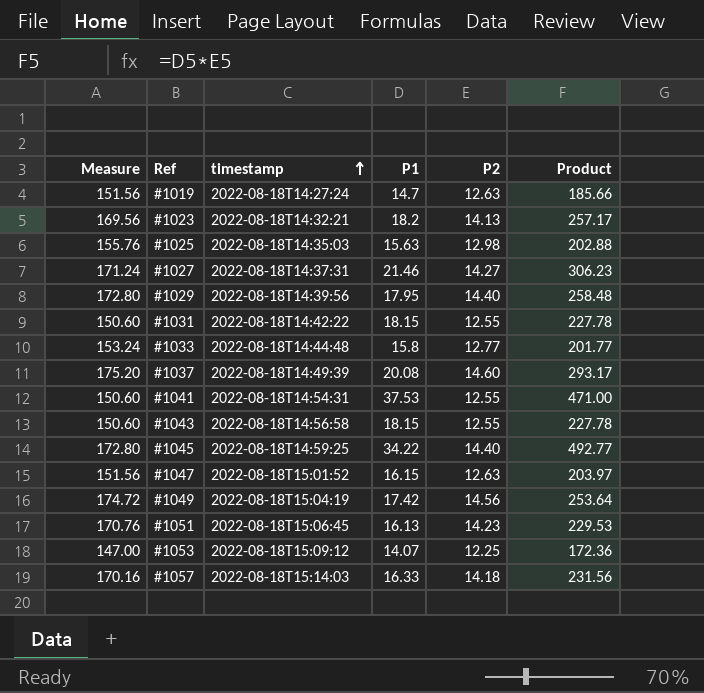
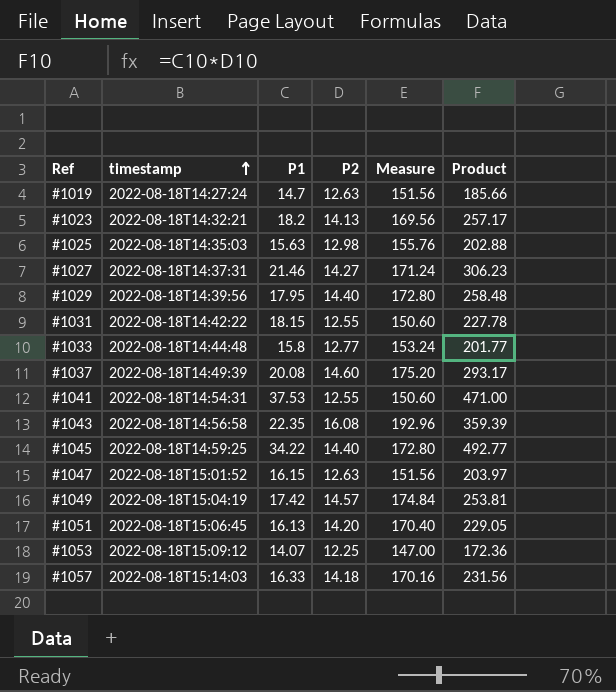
column Measure | position: 1 -> 5
#1043 | P1: 18.15 -> 22.35
#1043 | P2: 12.55 -> 16.08
#1043 | Measure: 150.60 -> 192.96
#1043 | Product: 227.78 -> 359.39
#1049 | P2: 14.56 -> 14.57
#1049 | Measure: 174.72 -> 174.84
#1049 | Product: 253.64 -> 253.81
#1051 | P2: 14.23 -> 14.20
#1051 | Measure: 170.76 -> 170.40
#1051 | Product: 229.53 -> 229.05

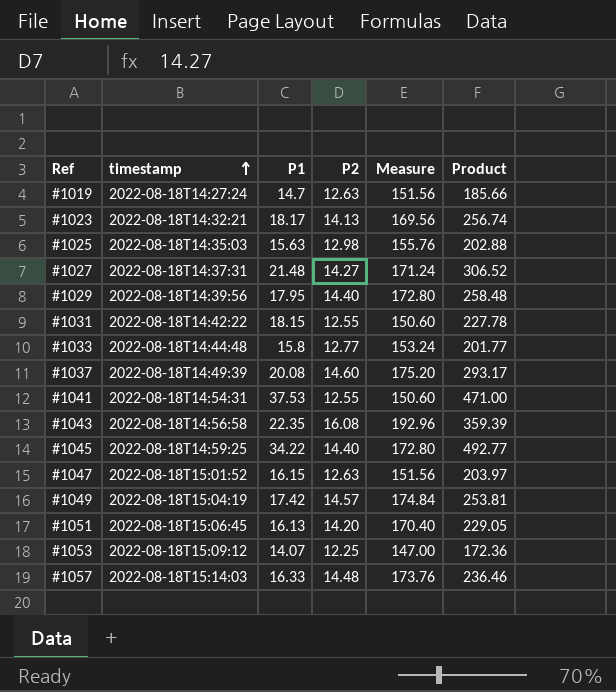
#1023 | P1: 18.2 -> 18.17
#1023 | Product: 257.17 -> 256.74
#1027 | P1: 21.46 -> 21.48
#1027 | Product: 306.23 -> 306.52
#1057 | P2: 14.18 -> 14.48
#1057 | Measure: 170.16 -> 173.76
#1057 | Product: 231.56 -> 236.46

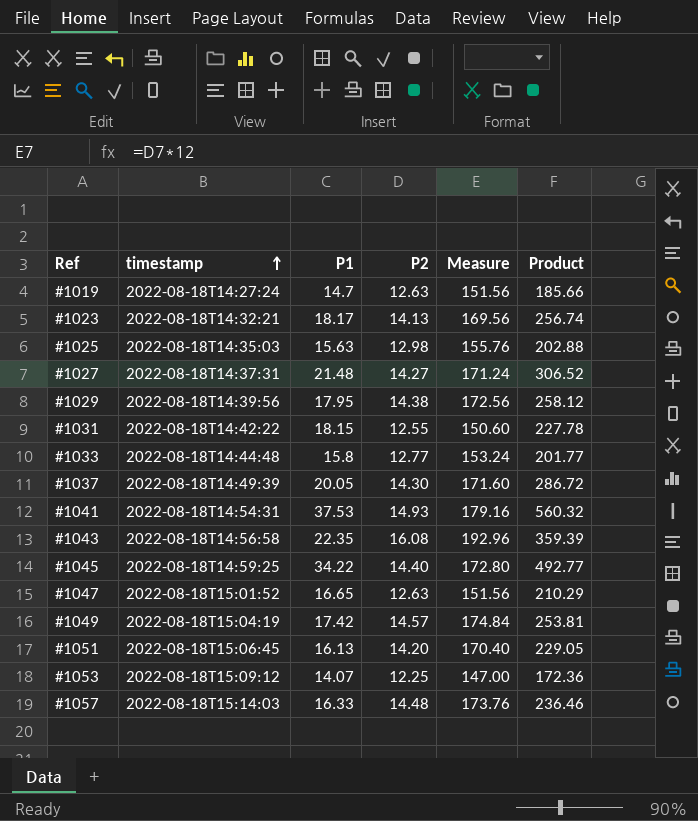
#1029 | P2: 14.40 -> 14.38
#1029 | Measure: 172.80 -> 172.56
#1029 | Product: 258.48 -> 258.12
#1037 | P1: 20.08 -> 20.05
#1037 | P2: 14.60 -> 14.30
#1037 | Measure: 175.20 -> 171.60
#1037 | Product: 293.17 -> 286.72
#1041 | P2: 12.55 -> 14.93
#1041 | Measure: 150.60 -> 179.16
#1041 | Product: 471.00 -> 560.32
#1047 | P1: 16.15 -> 16.65
#1047 | Product: 203.97 -> 210.29

